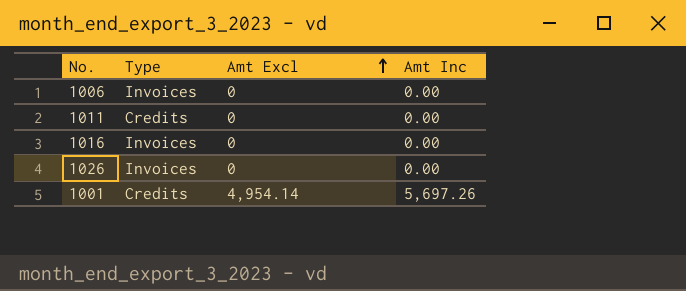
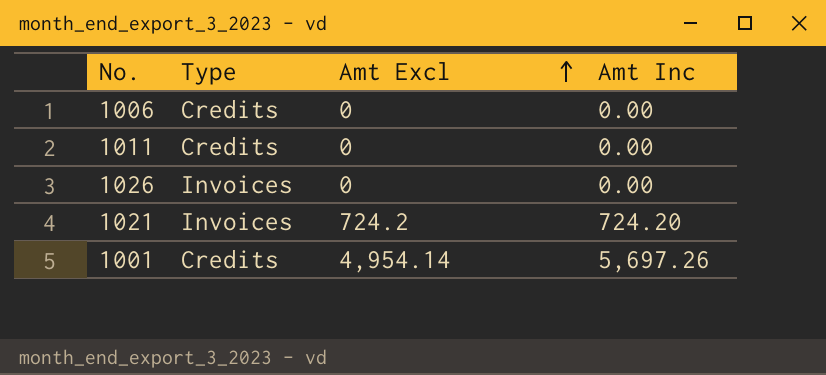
row 1016: Invoices | 0 | 0.00 -> none
1006 | Type: Invoices -> Credits
row 1021: none -> Invoices | 724.2 | 724.20

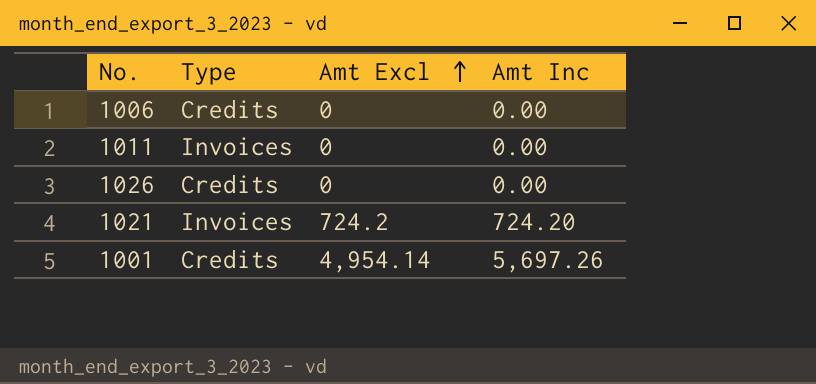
1011 | Type: Credits -> Invoices
1026 | Type: Invoices -> Credits

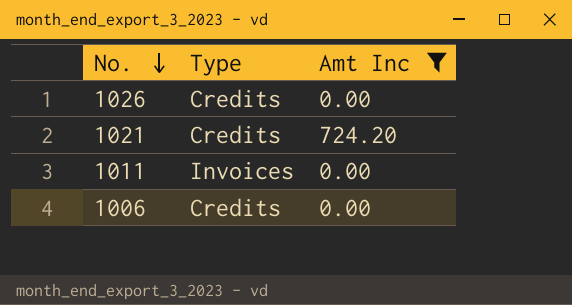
filter: none -> Amt Inc != 5,697.26
row order: Amt Excl ascending -> No. descending
column Amt Excl | position: 3 -> none
1021 | Type: Invoices -> Credits

